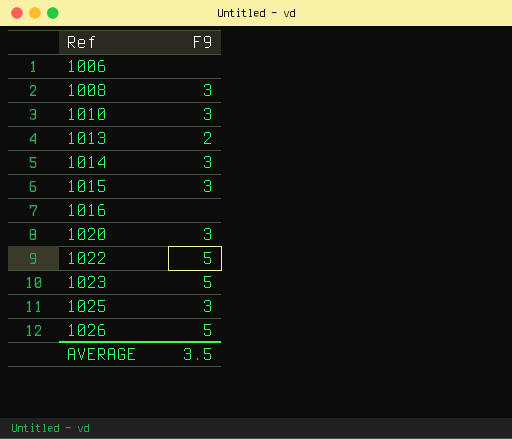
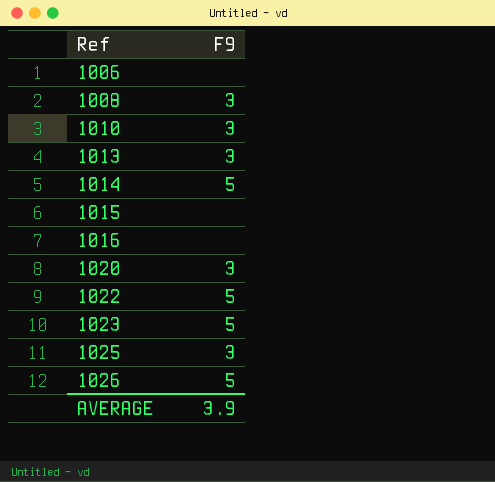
1013 | F9: 2 -> 3
1014 | F9: 3 -> 5
1015 | F9: 3 -> none
AVERAGE | F9: 3.5 -> 3.9

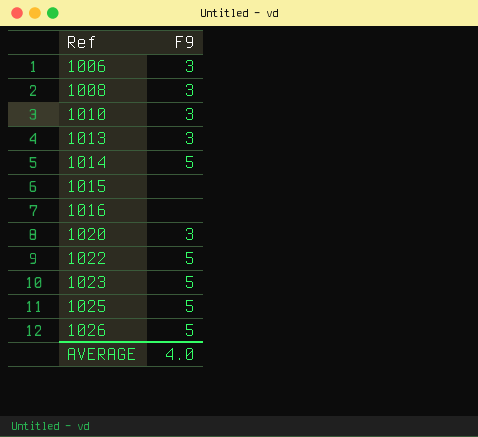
1006 | F9: none -> 3
1025 | F9: 3 -> 5
AVERAGE | F9: 3.9 -> 4.0

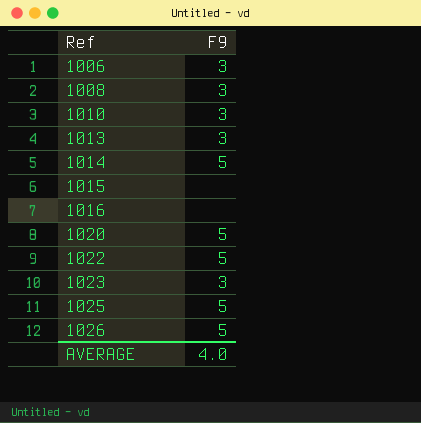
1020 | F9: 3 -> 5
1023 | F9: 5 -> 3

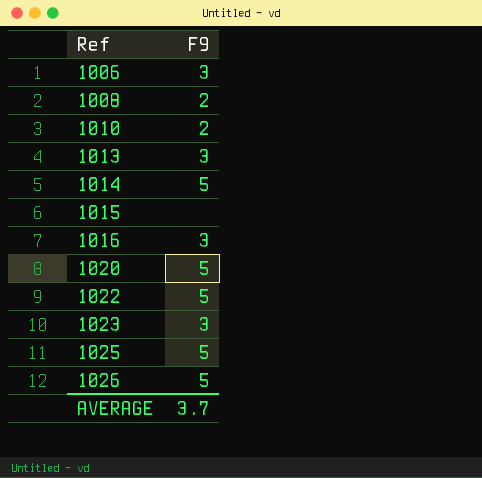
1008 | F9: 3 -> 2
1010 | F9: 3 -> 2
1016 | F9: none -> 3
AVERAGE | F9: 4.0 -> 3.7

